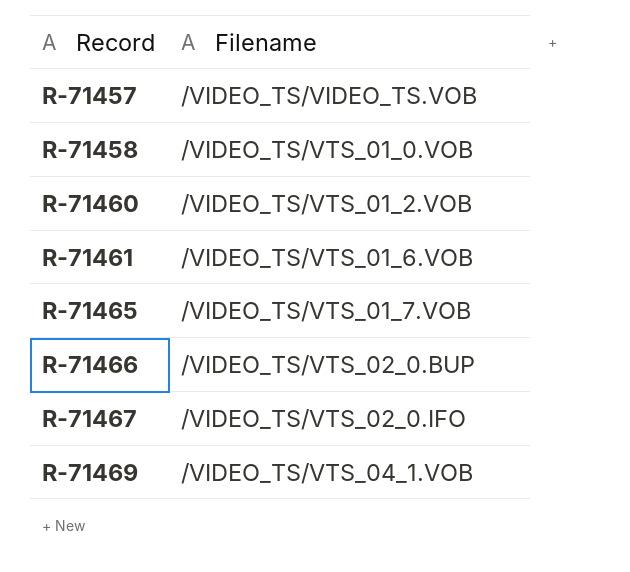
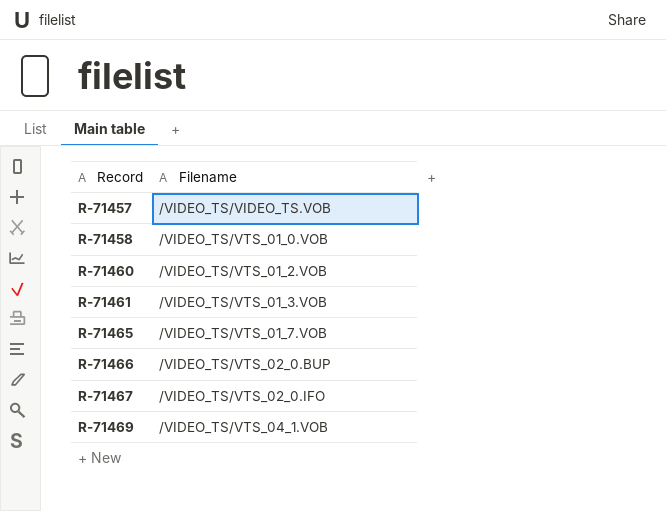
R-71461 | Filename: /VIDEO_TS/VTS_01_6.VOB -> /VIDEO_TS/VTS_01_3.VOB

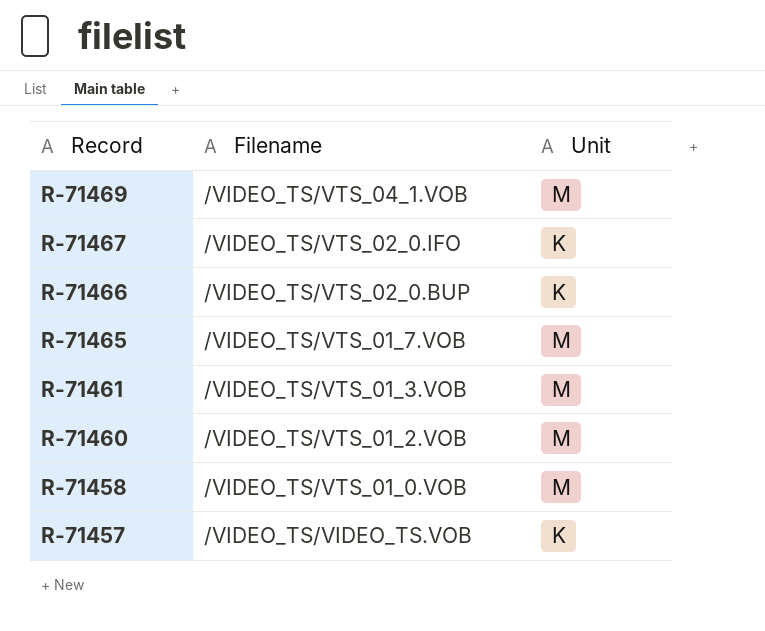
row order: Record ascending -> Record descending
column Unit | position: none -> 3

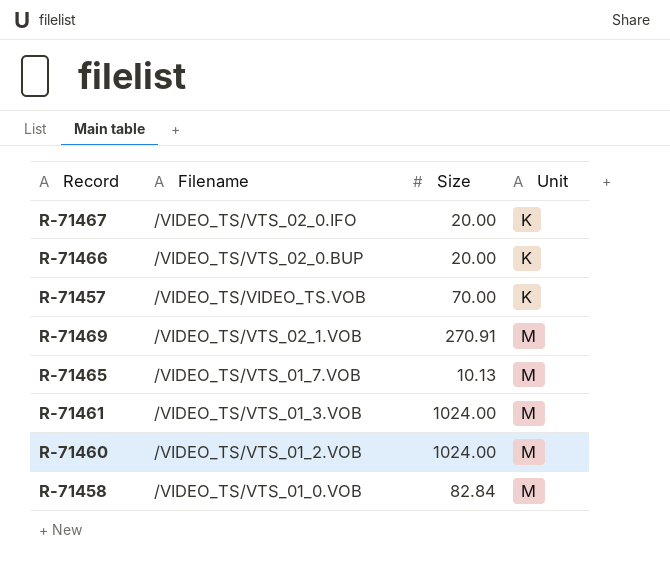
row order: Record descending -> Unit ascending
column Size | position: none -> 3
R-71469 | Filename: /VIDEO_TS/VTS_04_1.VOB -> /VIDEO_TS/VTS_02_1.VOB

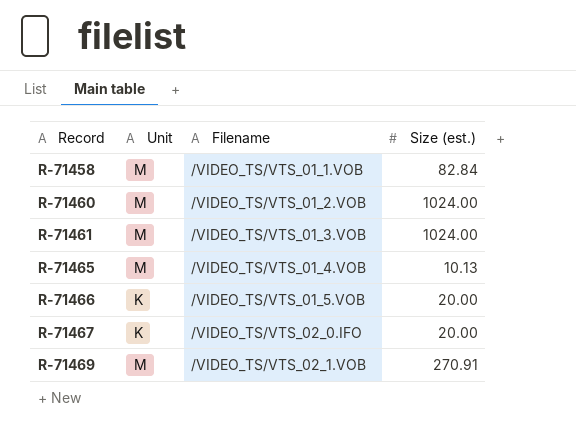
row order: Unit ascending -> Record ascending
column Unit | position: 4 -> 2
column name: Size -> Size (est.)
row R-71457: /VIDEO_TS/VIDEO_TS.VOB | 70.00 | K -> none
R-71458 | Filename: /VIDEO_TS/VTS_01_0.VOB -> /VIDEO_TS/VTS_01_1.VOB
R-71465 | Filename: /VIDEO_TS/VTS_01_7.VOB -> /VIDEO_TS/VTS_01_4.VOB
R-71466 | Filename: /VIDEO_TS/VTS_02_0.BUP -> /VIDEO_TS/VTS_01_5.VOB

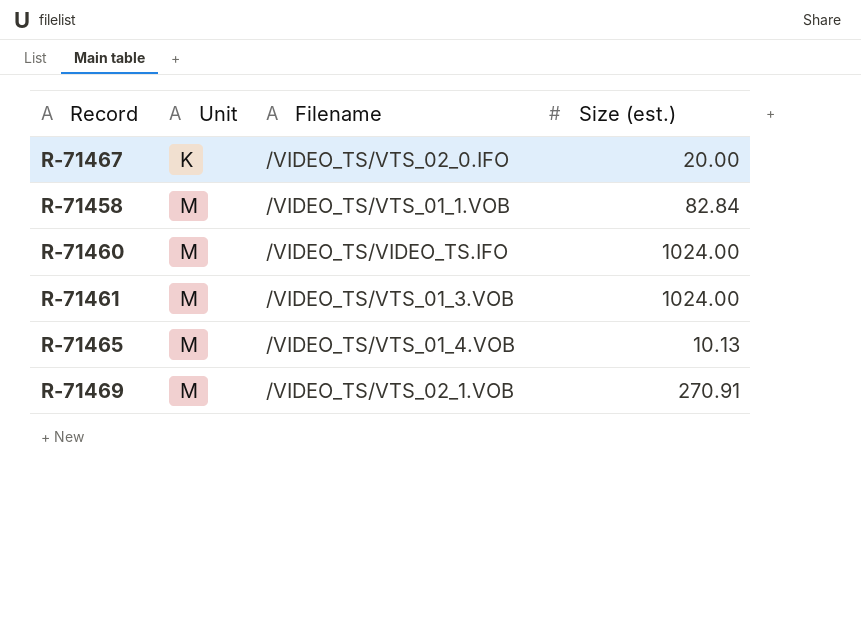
row order: Record ascending -> Unit ascending
row R-71466: K | /VIDEO_TS/VTS_01_5.VOB | 20.00 -> none
R-71460 | Filename: /VIDEO_TS/VTS_01_2.VOB -> /VIDEO_TS/VIDEO_TS.IFO

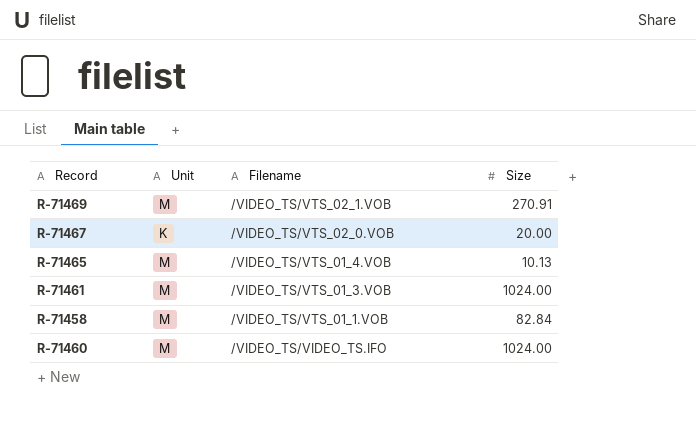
row order: Unit ascending -> Filename descending
column name: Size (est.) -> Size
R-71467 | Filename: /VIDEO_TS/VTS_02_0.IFO -> /VIDEO_TS/VTS_02_0.VOB

